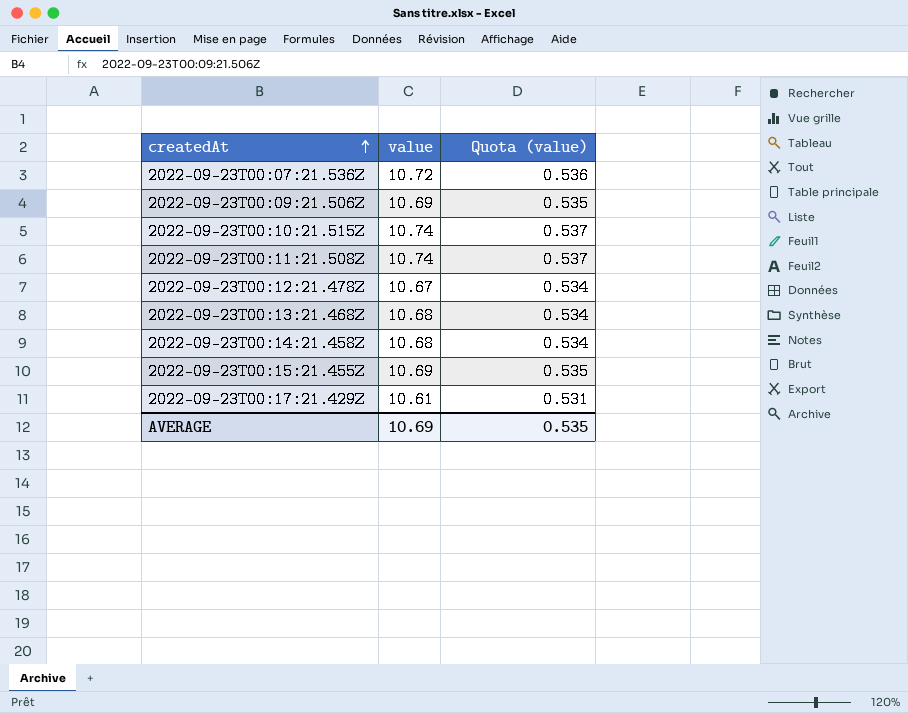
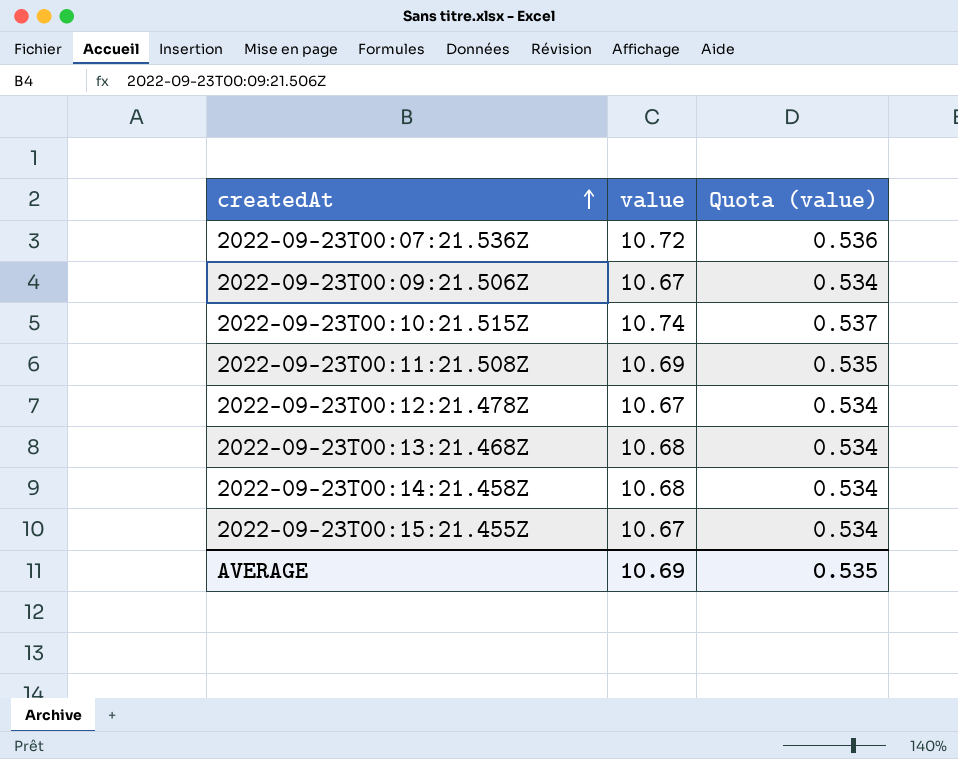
row 2022-09-23T00:17:21.429Z: 10.61 | 0.531 -> none
2022-09-23T00:09:21.506Z | value: 10.69 -> 10.67
2022-09-23T00:09:21.506Z | Quota (value): 0.535 -> 0.534
2022-09-23T00:11:21.508Z | value: 10.74 -> 10.69
2022-09-23T00:11:21.508Z | Quota (value): 0.537 -> 0.535
2022-09-23T00:15:21.455Z | value: 10.69 -> 10.67
2022-09-23T00:15:21.455Z | Quota (value): 0.535 -> 0.534

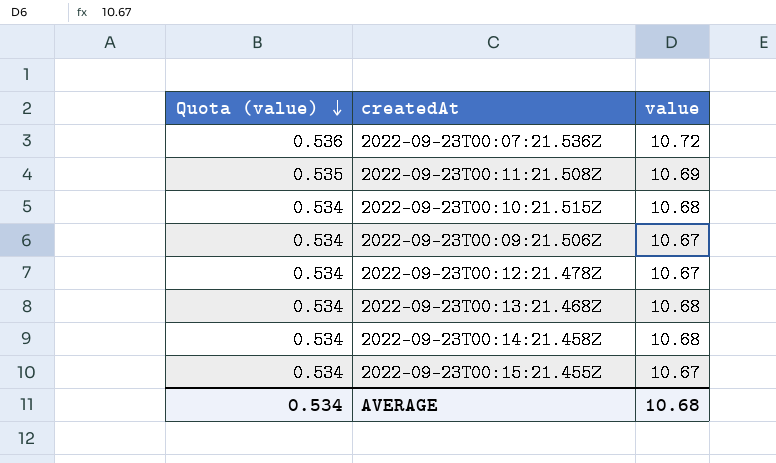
row order: createdAt ascending -> Quota (value) descending
column Quota (value) | position: 3 -> 1
2022-09-23T00:10:21.515Z | Quota (value): 0.537 -> 0.534
2022-09-23T00:10:21.515Z | value: 10.74 -> 10.68
AVERAGE | Quota (value): 0.535 -> 0.534
AVERAGE | value: 10.69 -> 10.68

